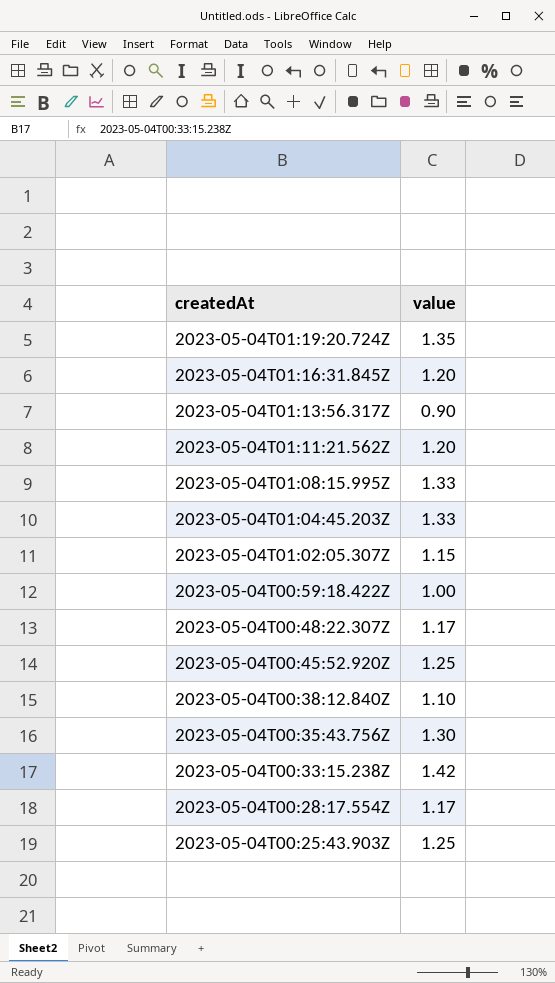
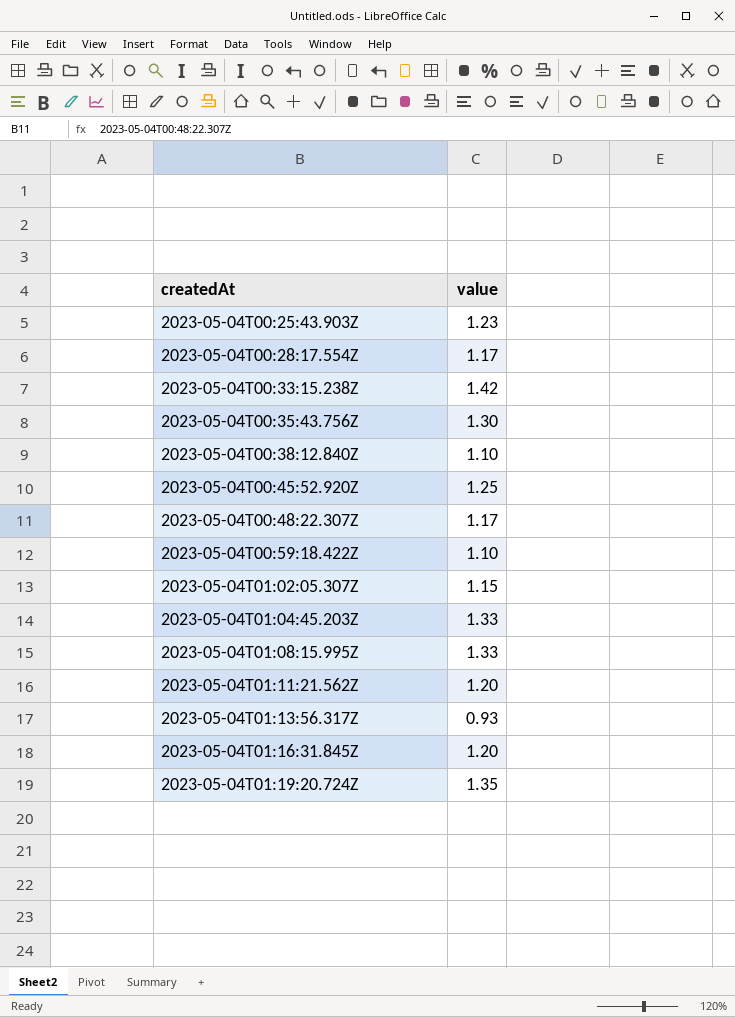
row order: createdAt descending -> createdAt ascending
2023-05-04T00:25:43.903Z | value: 1.25 -> 1.23
2023-05-04T00:59:18.422Z | value: 1.00 -> 1.10
2023-05-04T01:13:56.317Z | value: 0.90 -> 0.93

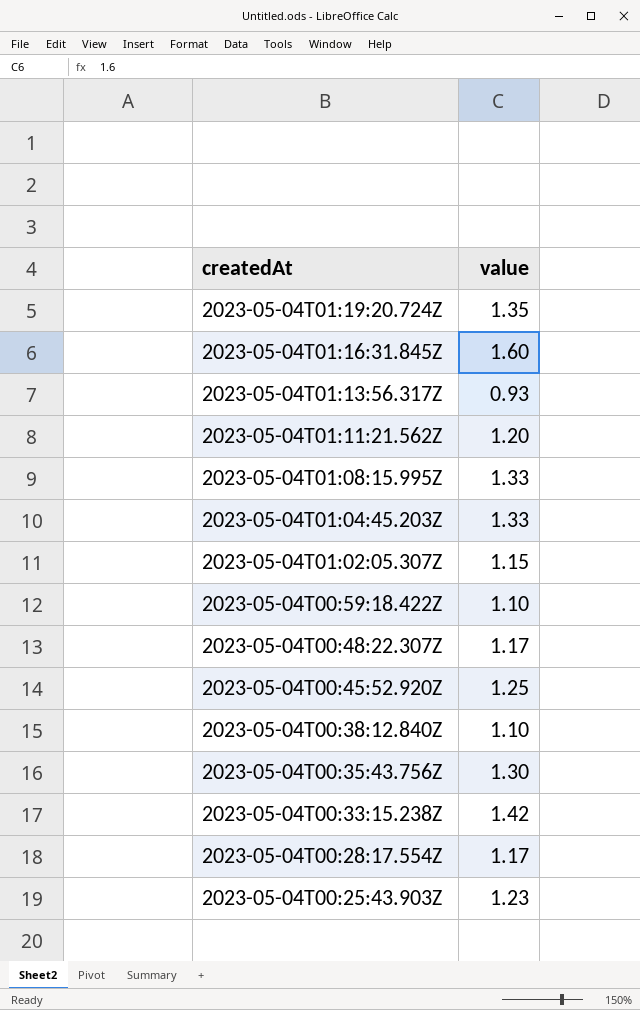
row order: createdAt ascending -> createdAt descending
2023-05-04T01:16:31.845Z | value: 1.20 -> 1.60

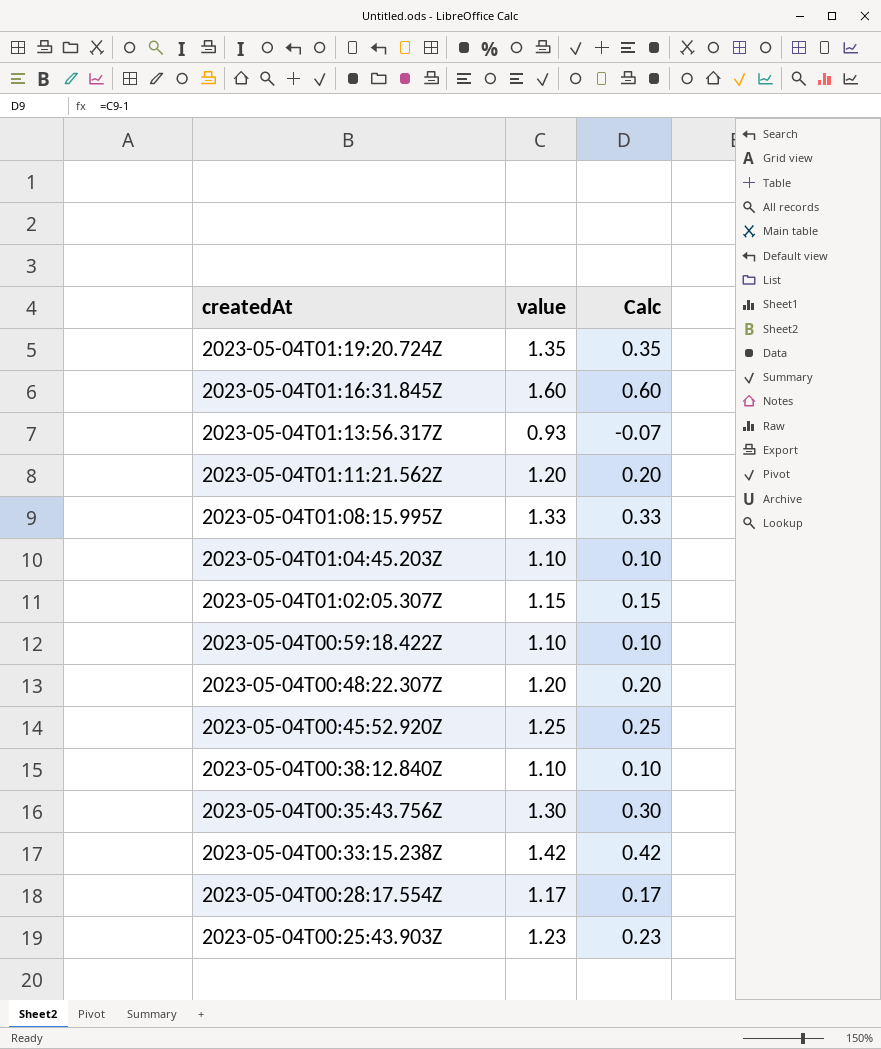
column Calc | formula: none -> [value] - 1
2023-05-04T01:04:45.203Z | value: 1.33 -> 1.10
2023-05-04T00:48:22.307Z | value: 1.17 -> 1.20

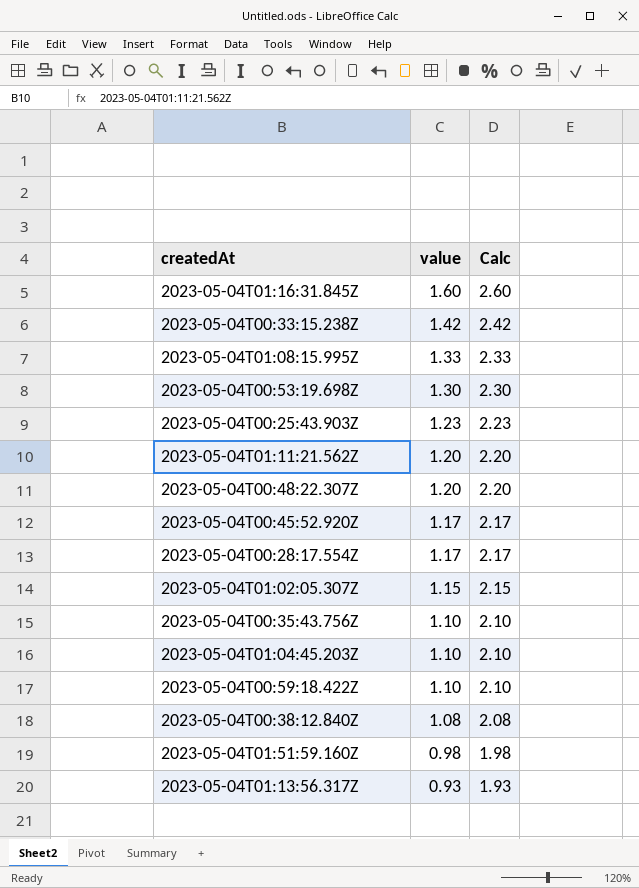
row order: createdAt descending -> value descending
column Calc | formula: [value] - 1 -> [value] + 1
row 2023-05-04T01:19:20.724Z: 1.35 | 0.35 -> none
row 2023-05-04T00:53:19.698Z: none -> 1.30 | 2.30
2023-05-04T00:45:52.920Z | value: 1.25 -> 1.17
2023-05-04T00:35:43.756Z | value: 1.30 -> 1.10
2023-05-04T00:38:12.840Z | value: 1.10 -> 1.08
row 2023-05-04T01:51:59.160Z: none -> 0.98 | 1.98

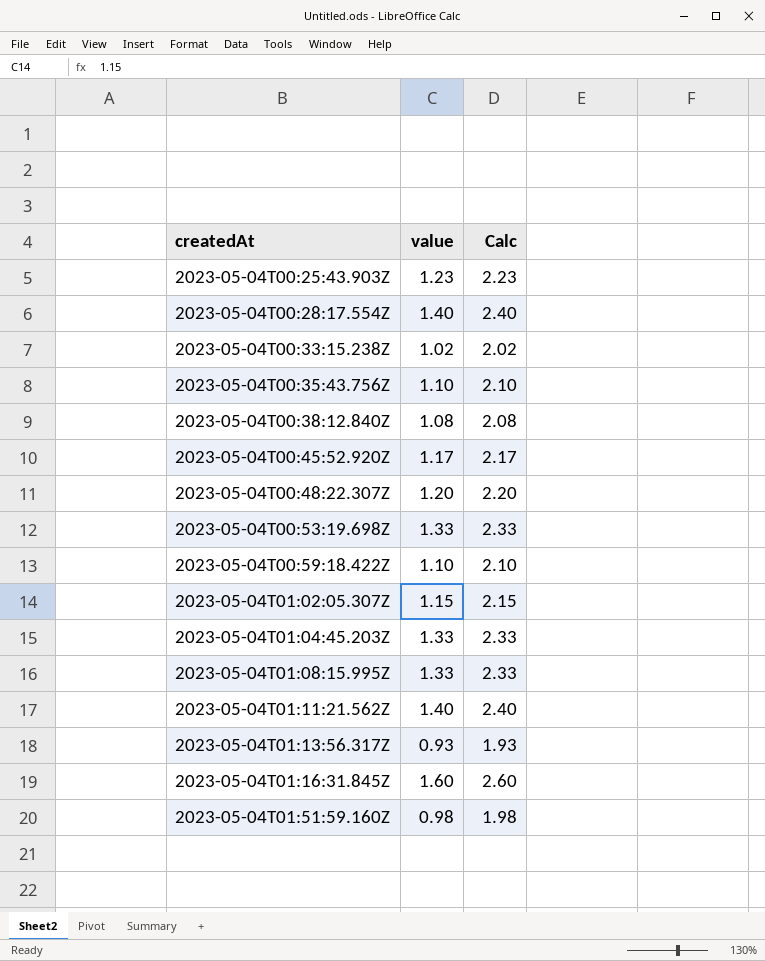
row order: value descending -> createdAt ascending
2023-05-04T00:28:17.554Z | value: 1.17 -> 1.40
2023-05-04T00:28:17.554Z | Calc: 2.17 -> 2.40
2023-05-04T00:33:15.238Z | value: 1.42 -> 1.02
2023-05-04T00:33:15.238Z | Calc: 2.42 -> 2.02
2023-05-04T00:53:19.698Z | value: 1.30 -> 1.33
2023-05-04T00:53:19.698Z | Calc: 2.30 -> 2.33
2023-05-04T01:04:45.203Z | value: 1.10 -> 1.33
2023-05-04T01:04:45.203Z | Calc: 2.10 -> 2.33
2023-05-04T01:11:21.562Z | value: 1.20 -> 1.40
2023-05-04T01:11:21.562Z | Calc: 2.20 -> 2.40

